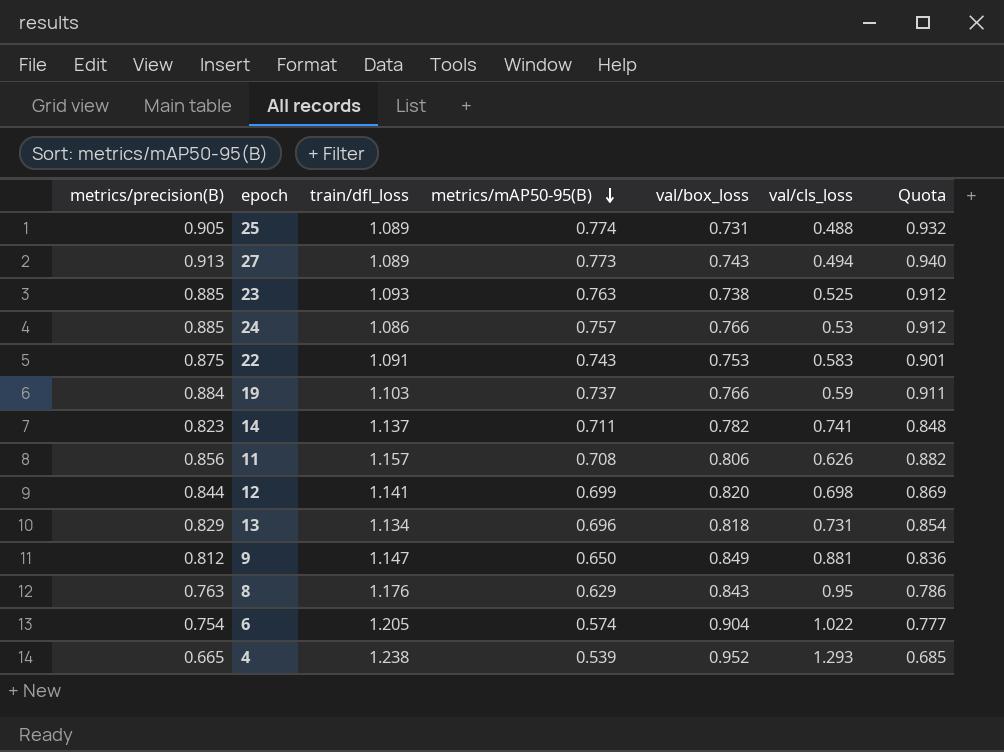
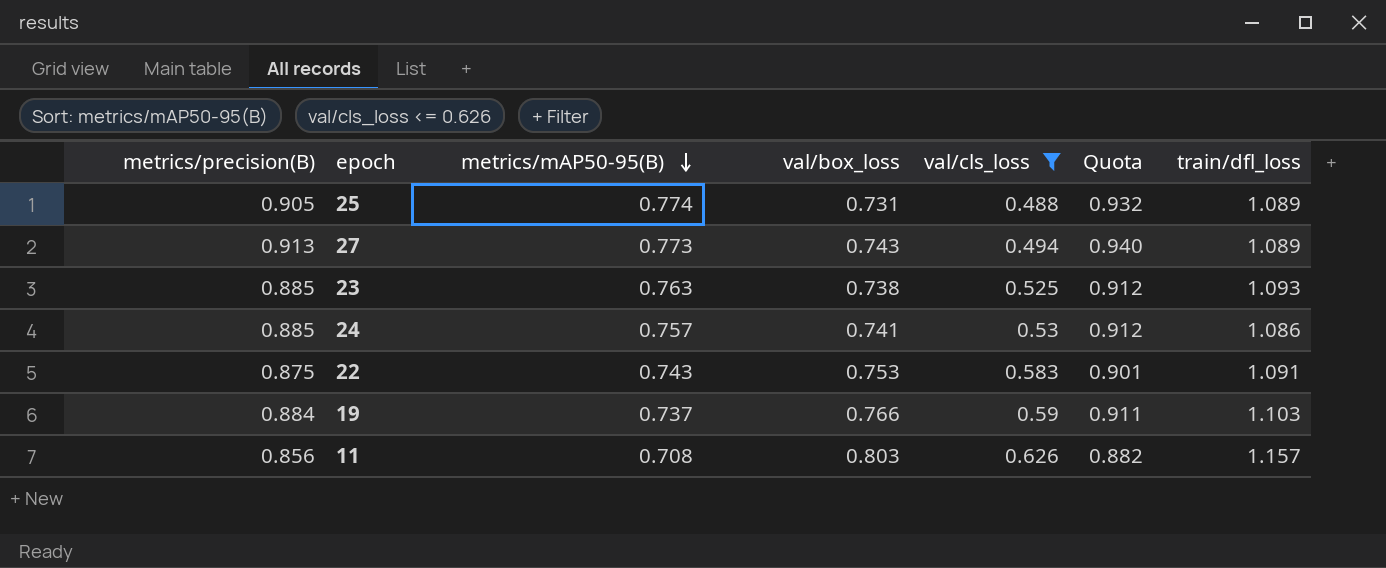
filter: none -> val/cls_loss <= 0.626
column train/dfl_loss | position: 3 -> 7
24 | val/box_loss: 0.766 -> 0.741
11 | val/box_loss: 0.806 -> 0.803

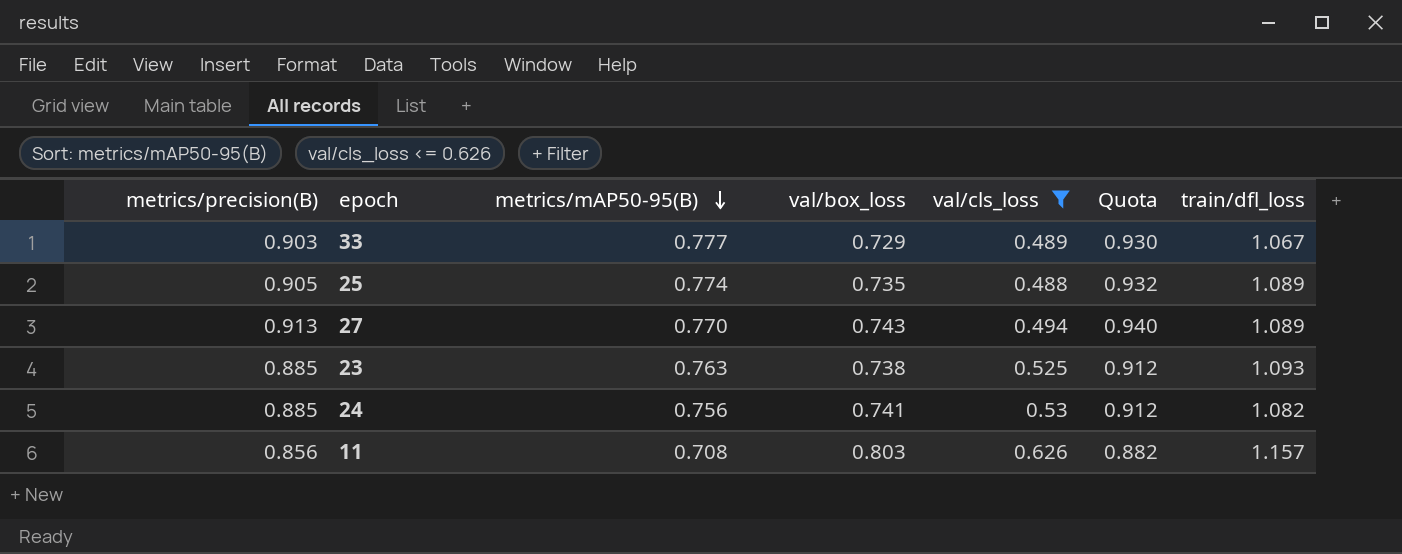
row 22: 0.875 | 0.743 | 0.753 | 0.583 | 0.901 | 1.091 -> none
row 19: 0.884 | 0.737 | 0.766 | 0.59 | 0.911 | 1.103 -> none
row 33: none -> 0.903 | 0.777 | 0.729 | 0.489 | 0.930 | 1.067
25 | val/box_loss: 0.731 -> 0.735
27 | metrics/mAP50-95(B): 0.773 -> 0.770
24 | metrics/mAP50-95(B): 0.757 -> 0.756
24 | train/dfl_loss: 1.086 -> 1.082

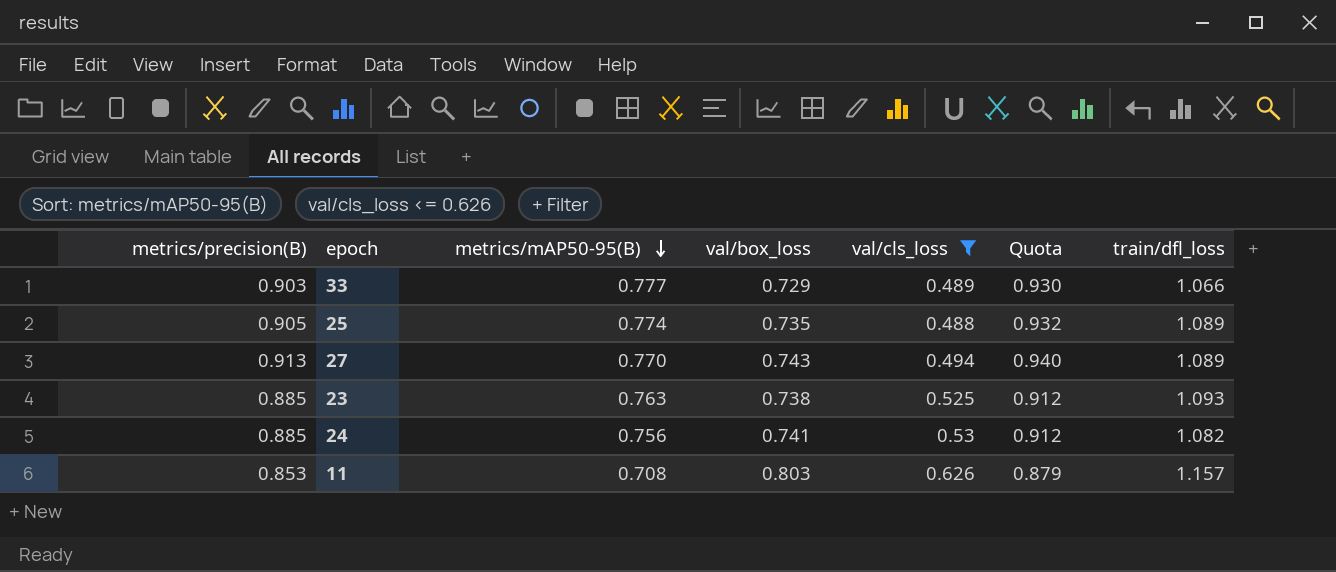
33 | train/dfl_loss: 1.067 -> 1.066
11 | metrics/precision(B): 0.856 -> 0.853
11 | Quota: 0.882 -> 0.879

